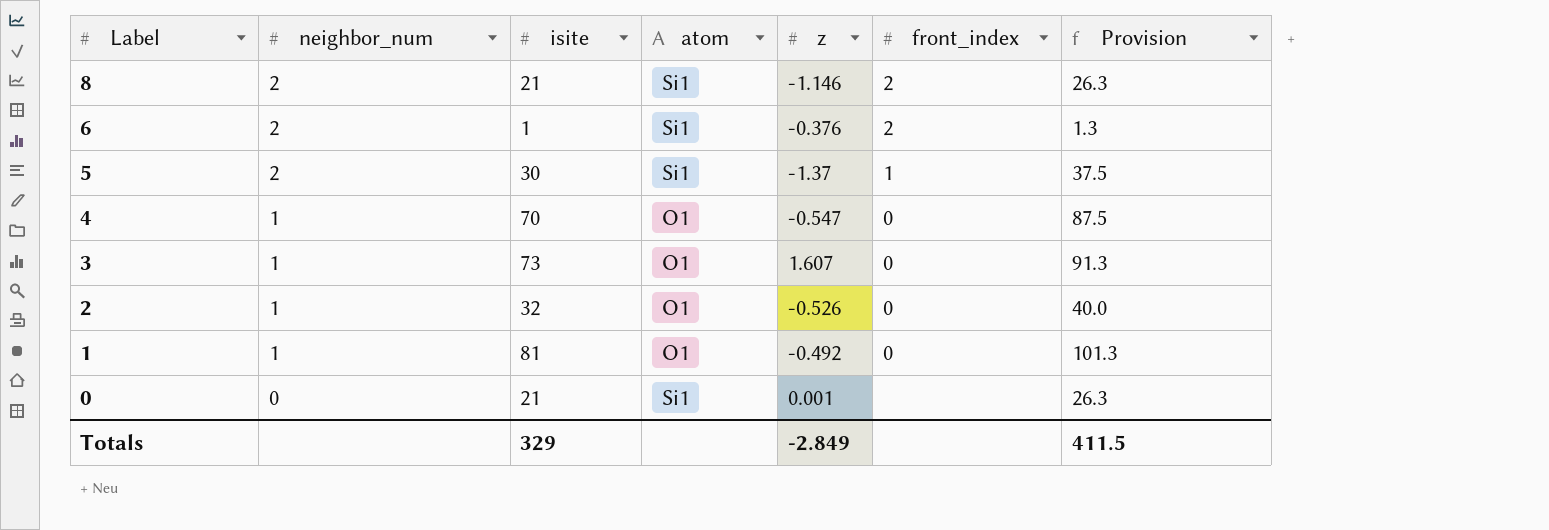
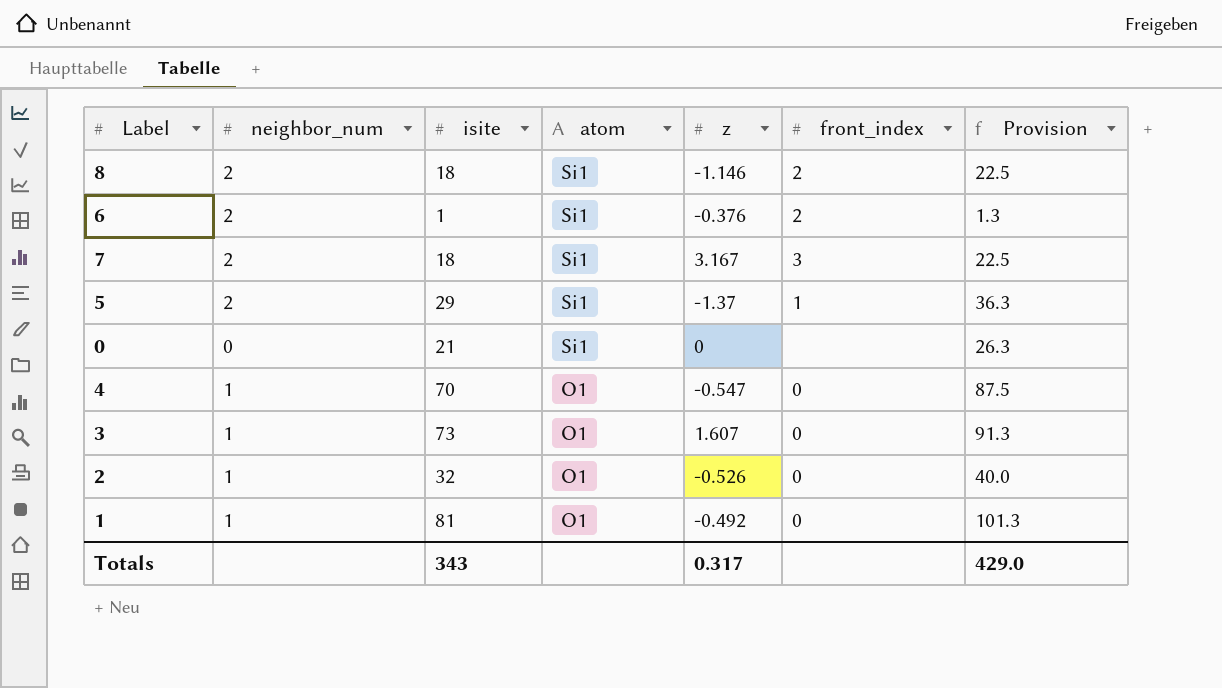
row order: Label descending -> atom descending
8 | isite: 21 -> 18
8 | Provision: 26.3 -> 22.5
row 7: none -> 2 | 18 | Si1 | 3.167 | 3 | 22.5
5 | isite: 30 -> 29
5 | Provision: 37.5 -> 36.3
0 | z: 0.001 -> 0
Totals | isite: 329 -> 343
Totals | z: -2.849 -> 0.317
Totals | Provision: 411.5 -> 429.0

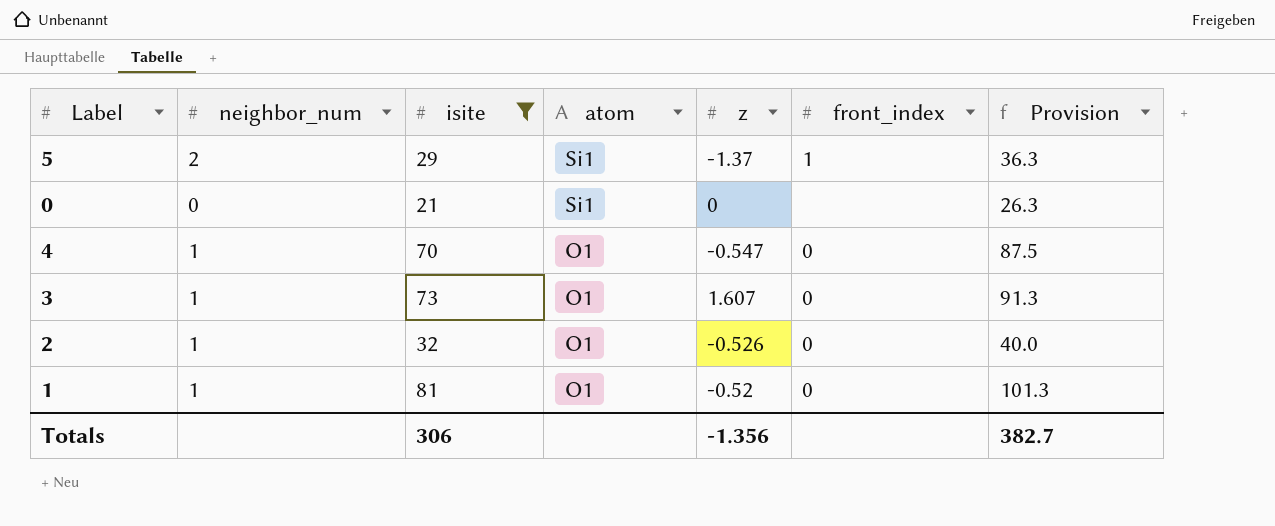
filter: none -> isite >= 21
1 | z: -0.492 -> -0.52
Totals | isite: 343 -> 306
Totals | z: 0.317 -> -1.356
Totals | Provision: 429.0 -> 382.7

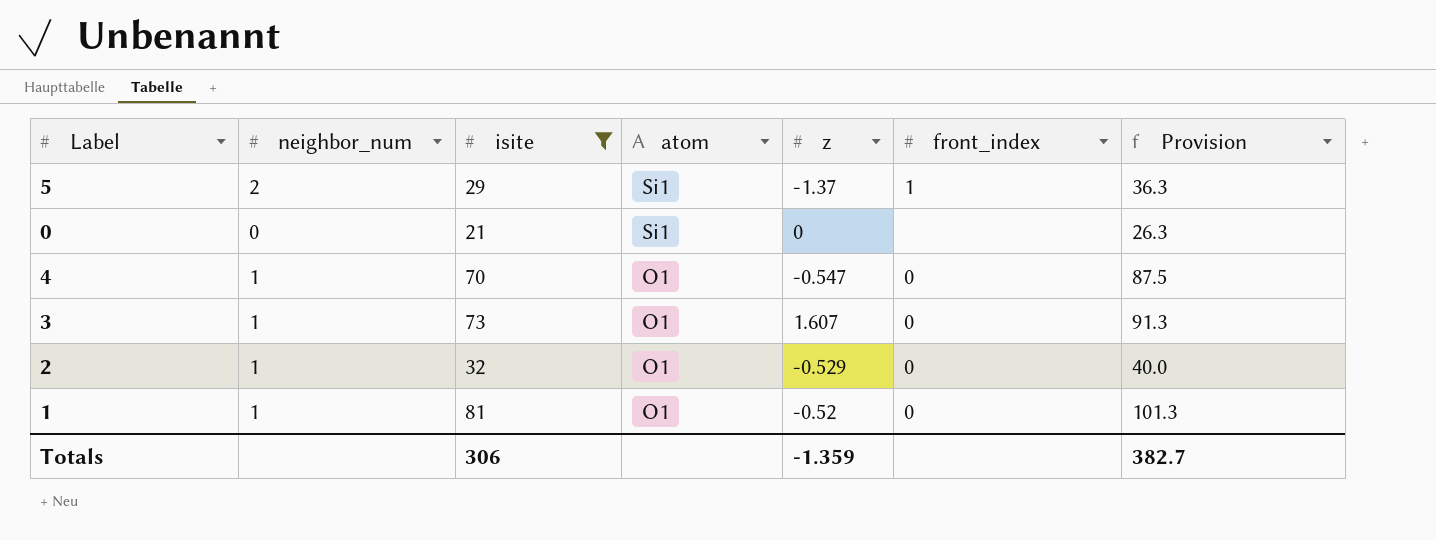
2 | z: -0.526 -> -0.529
Totals | z: -1.356 -> -1.359

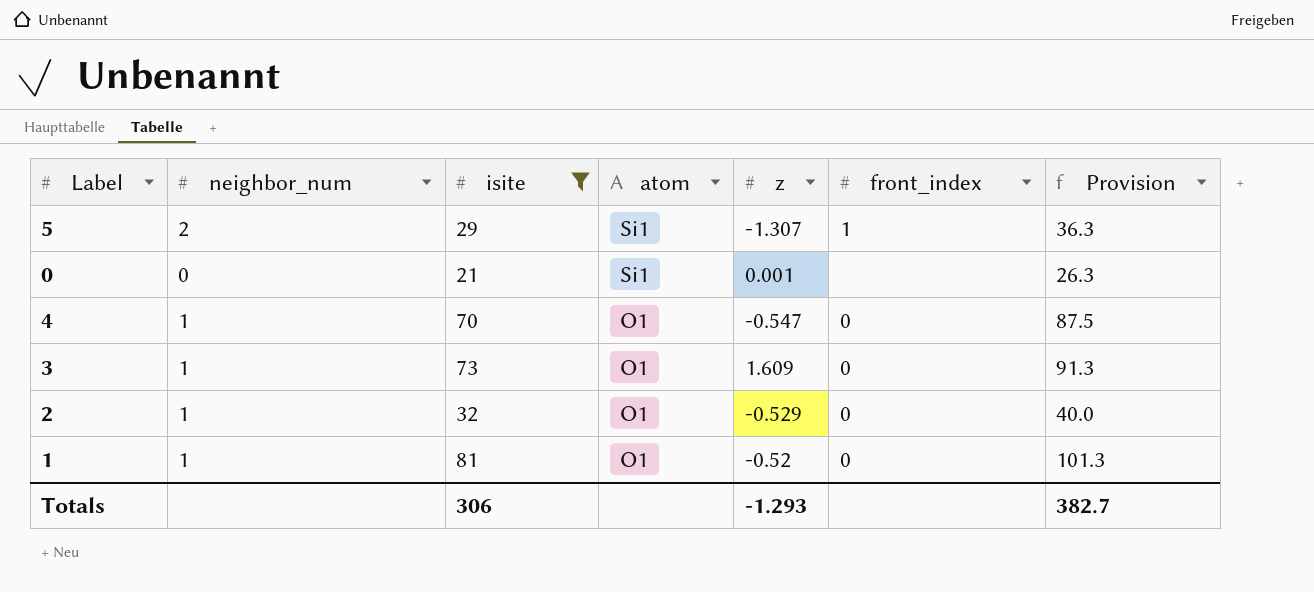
5 | z: -1.37 -> -1.307
0 | z: 0 -> 0.001
3 | z: 1.607 -> 1.609
Totals | z: -1.359 -> -1.293

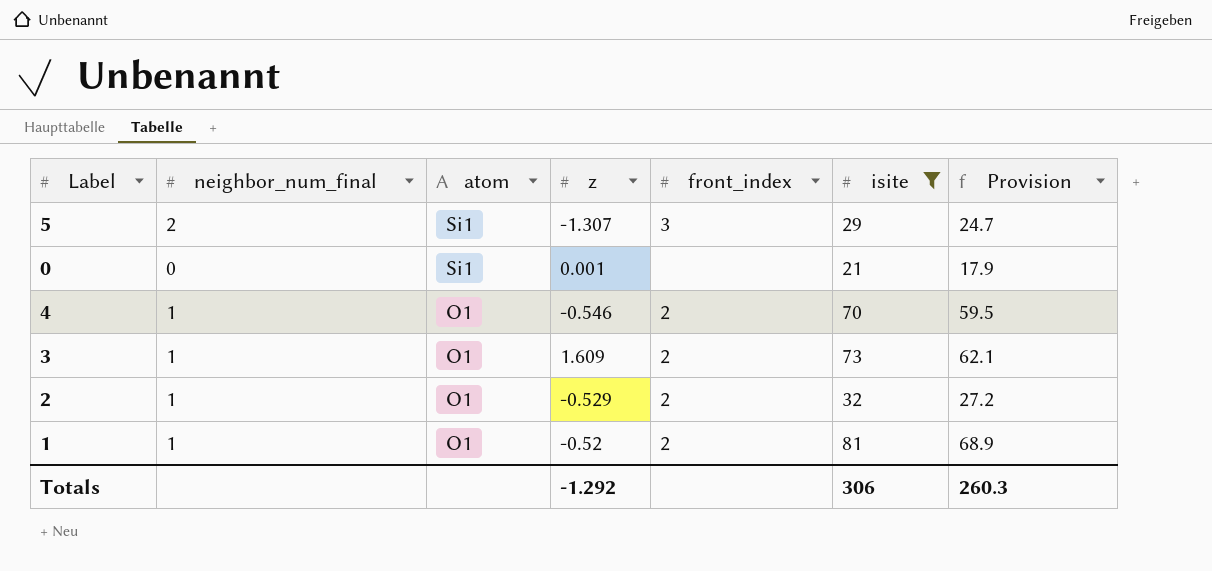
column name: neighbor_num -> neighbor_num_final
column isite | position: 3 -> 6
column Provision | formula: [isite] * 1.25 -> [isite] * 0.85
5 | front_index: 1 -> 3
4 | z: -0.547 -> -0.546
4 | front_index: 0 -> 2
3 | front_index: 0 -> 2
2 | front_index: 0 -> 2
1 | front_index: 0 -> 2
Totals | z: -1.293 -> -1.292
Totals | Provision: 382.7 -> 260.3

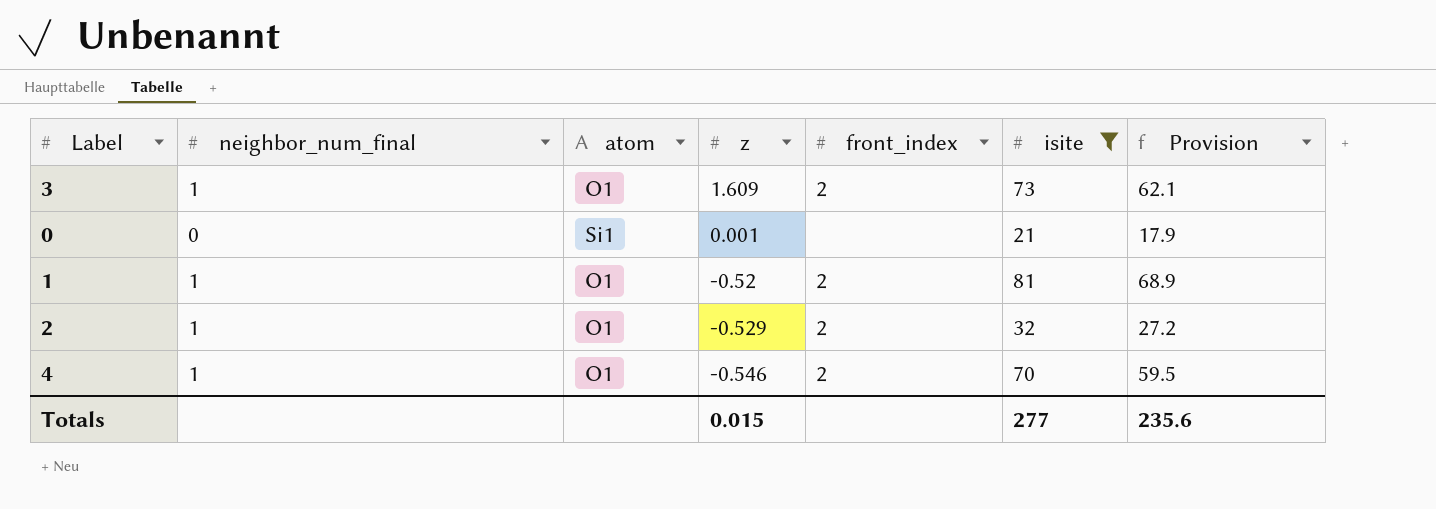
row order: atom descending -> z descending
row 5: 2 | Si1 | -1.307 | 3 | 29 | 24.7 -> none
Totals | z: -1.292 -> 0.015
Totals | isite: 306 -> 277
Totals | Provision: 260.3 -> 235.6

